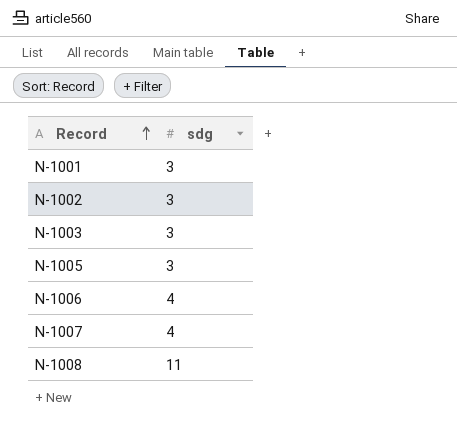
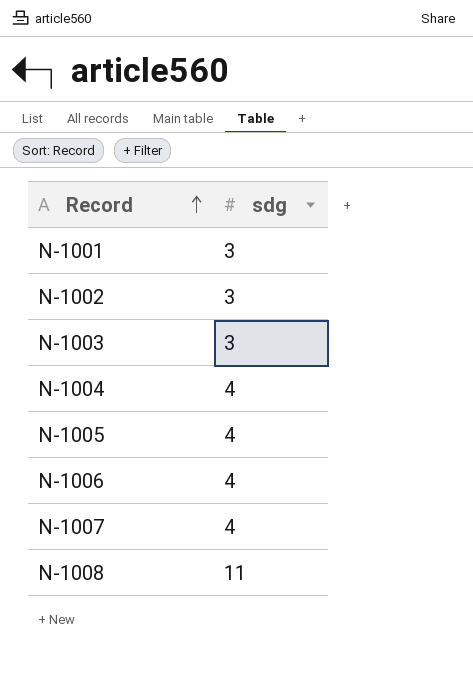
row N-1004: none -> 4
N-1005 | sdg: 3 -> 4

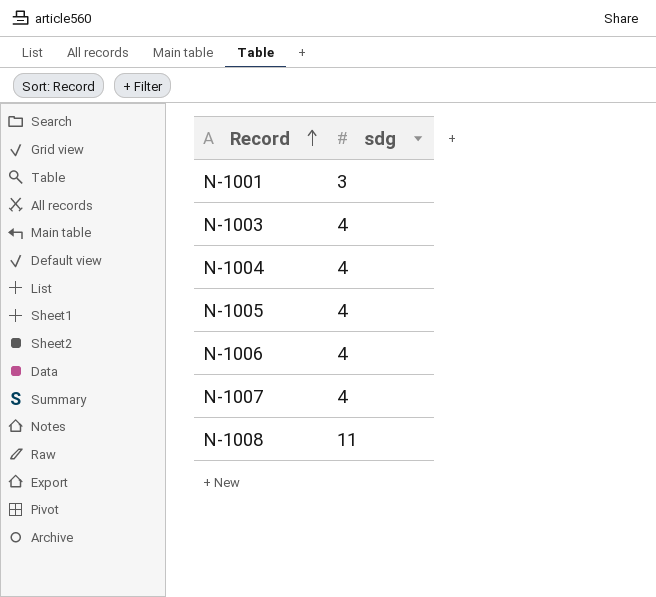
row N-1002: 3 -> none
N-1003 | sdg: 3 -> 4

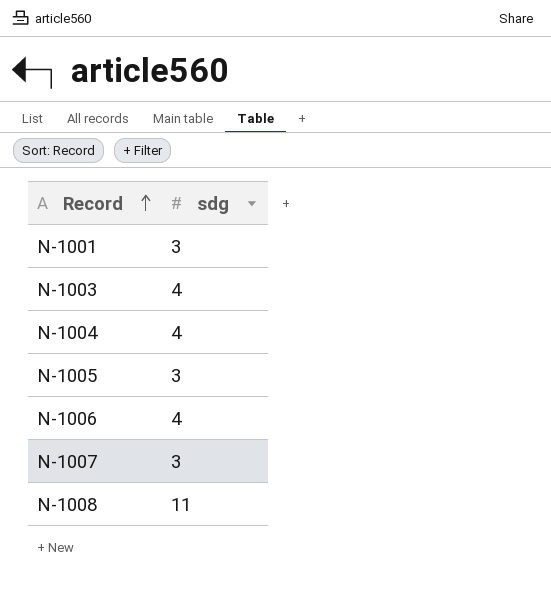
N-1005 | sdg: 4 -> 3
N-1007 | sdg: 4 -> 3

